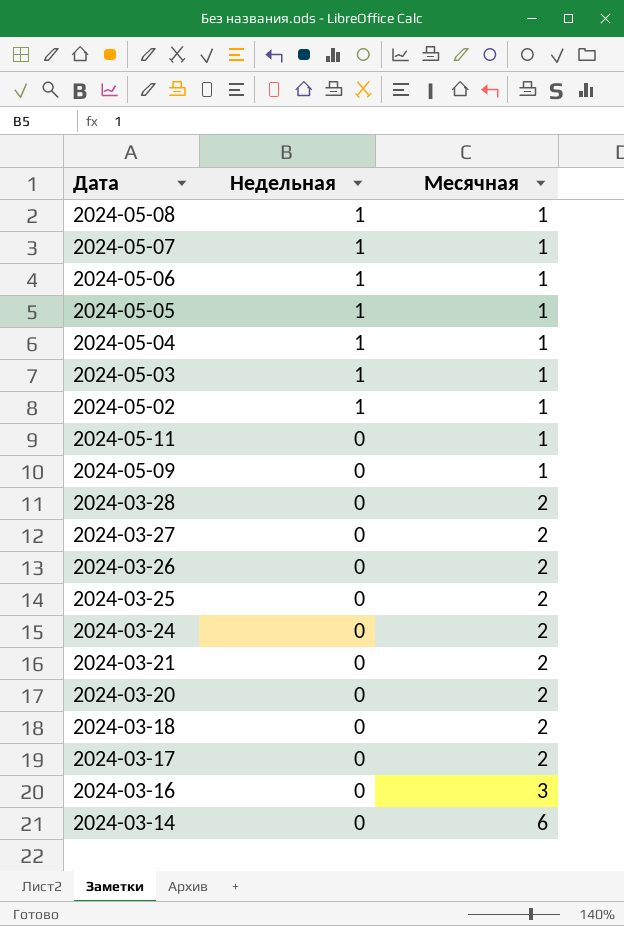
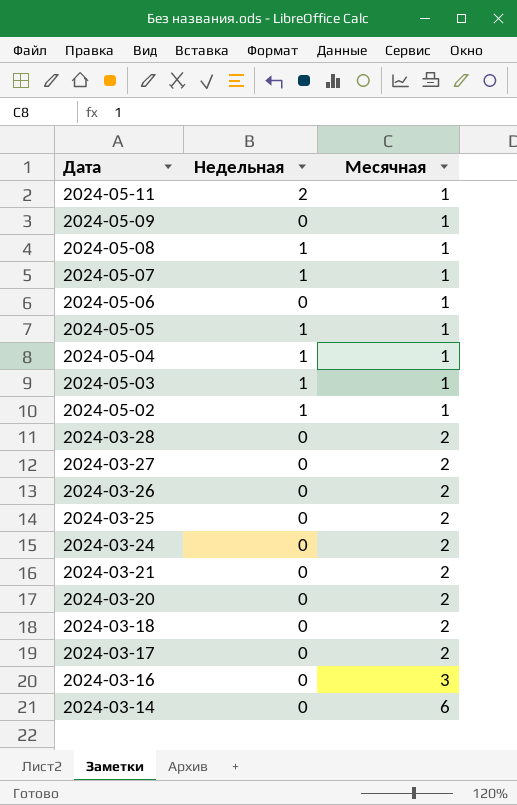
row order: Недельная descending -> Дата descending
2024-05-11 | Недельная: 0 -> 2
2024-05-06 | Недельная: 1 -> 0

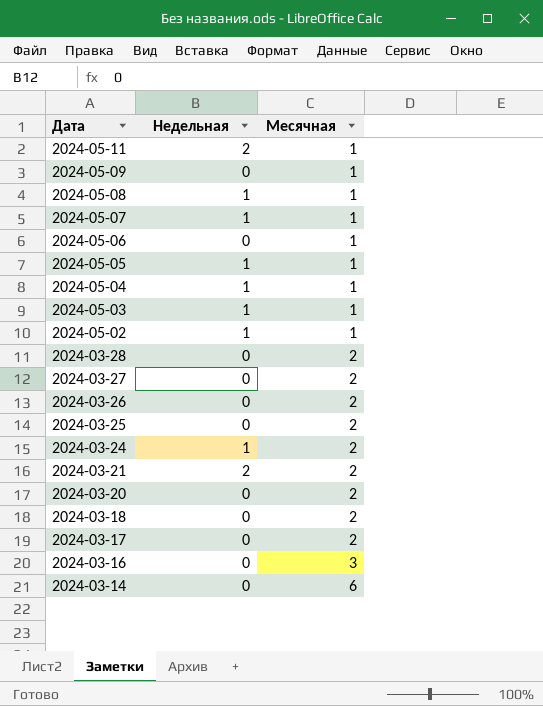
2024-03-24 | Недельная: 0 -> 1
2024-03-21 | Недельная: 0 -> 2

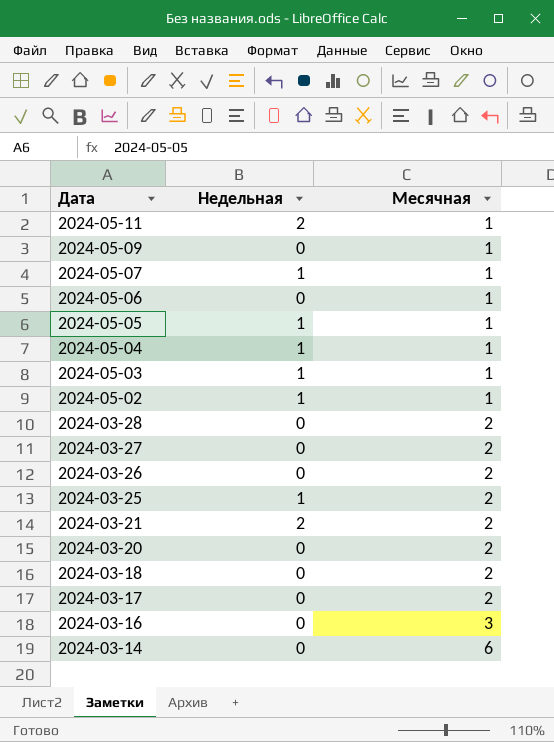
row 2024-05-08: 1 | 1 -> none
row 2024-03-24: 1 | 2 -> none
2024-03-25 | Недельная: 0 -> 1

